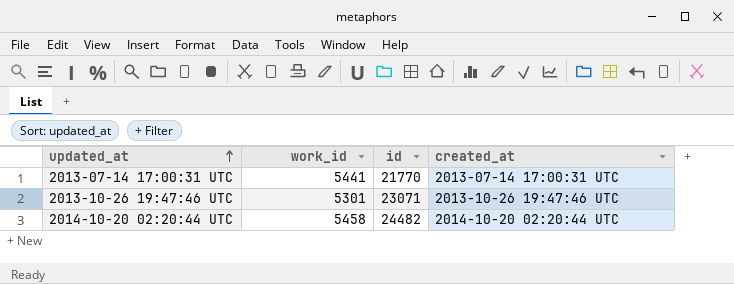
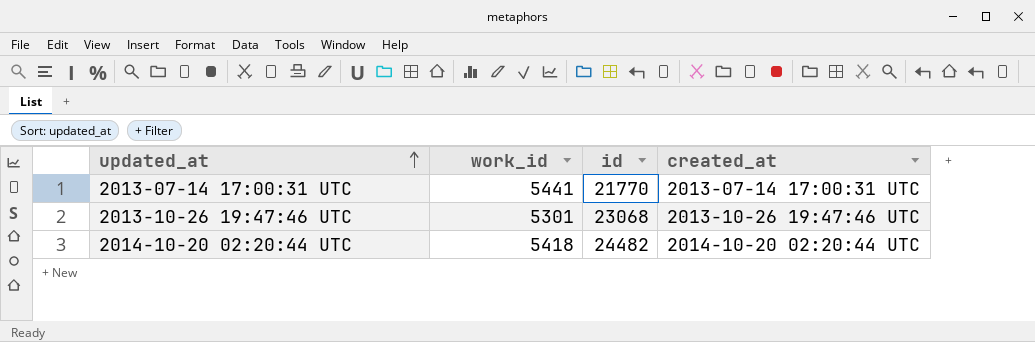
2013-10-26 19:47:46 UTC | id: 23071 -> 23068
2014-10-20 02:20:44 UTC | work_id: 5458 -> 5418

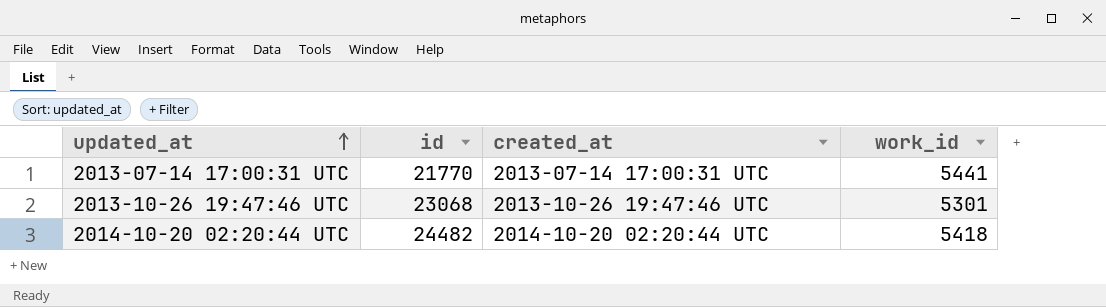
column work_id | position: 2 -> 4

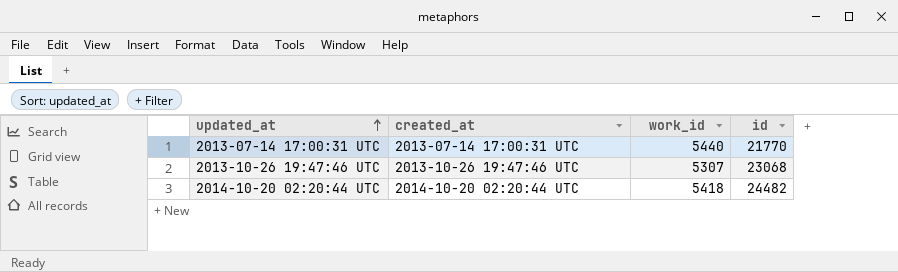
column id | position: 2 -> 4
2013-07-14 17:00:31 UTC | work_id: 5441 -> 5440
2013-10-26 19:47:46 UTC | work_id: 5301 -> 5307

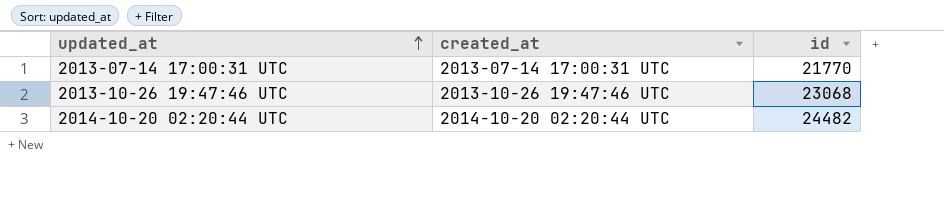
column work_id | position: 3 -> none

